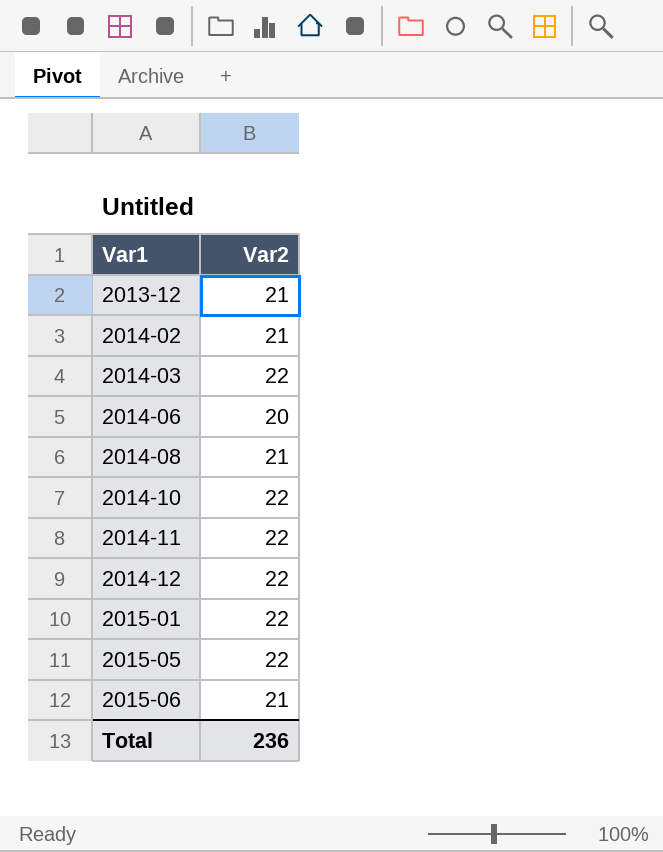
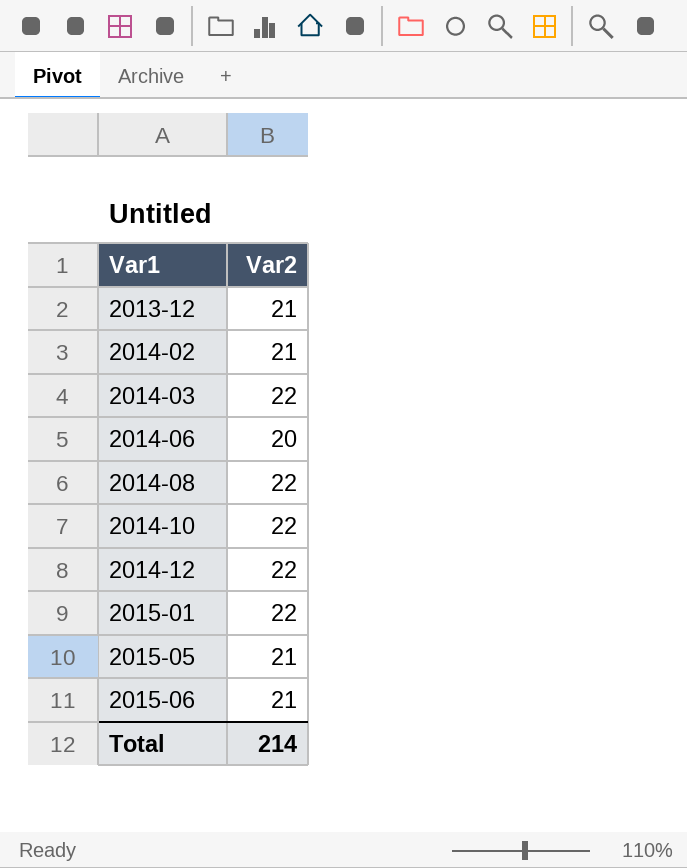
row 2014-11: 22 -> none
2014-08 | Var2: 21 -> 22
2015-05 | Var2: 22 -> 21
Total | Var2: 236 -> 214

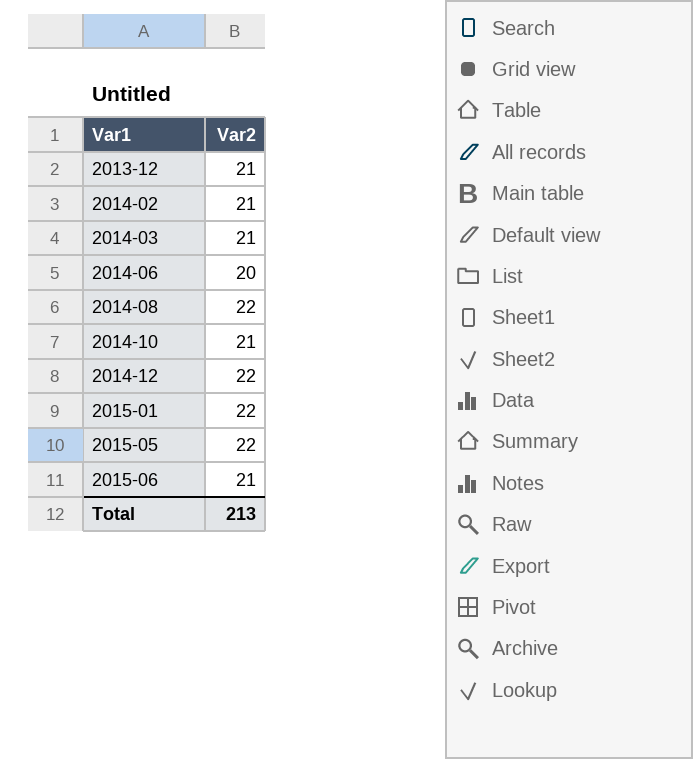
2014-03 | Var2: 22 -> 21
2014-10 | Var2: 22 -> 21
2015-05 | Var2: 21 -> 22
Total | Var2: 214 -> 213

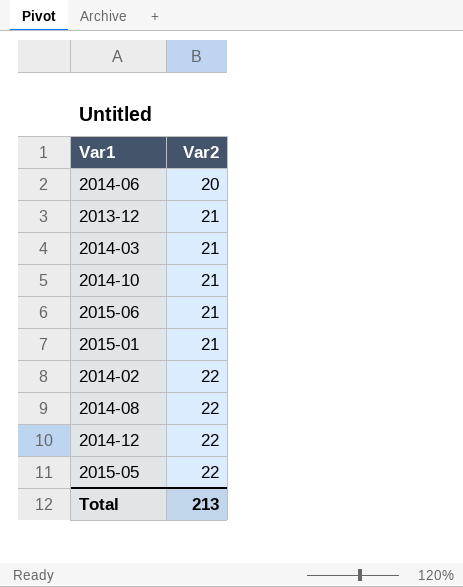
row order: Var1 ascending -> Var2 ascending
2015-01 | Var2: 22 -> 21
2014-02 | Var2: 21 -> 22

